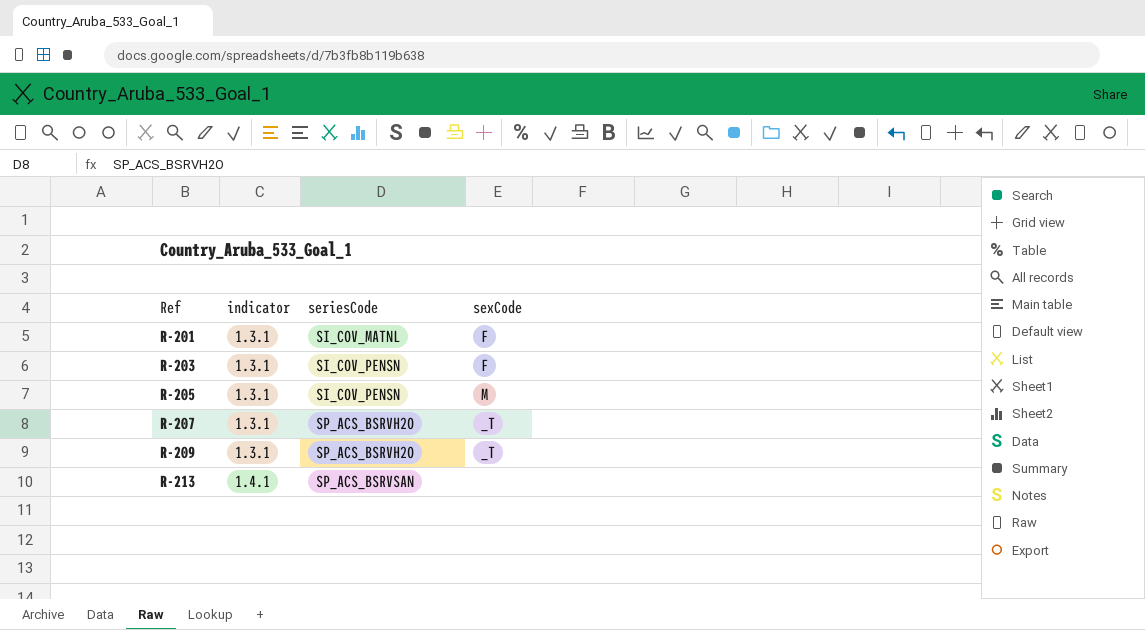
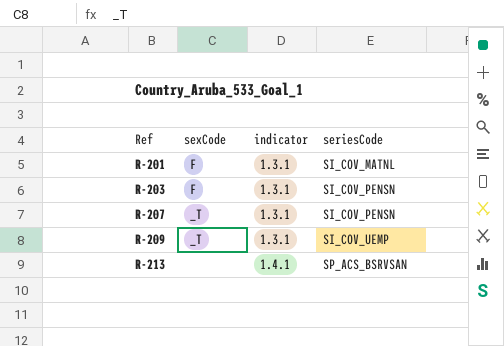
column sexCode | position: 4 -> 2
row R-205: 1.3.1 | SI_COV_PENSN | M -> none
R-207 | seriesCode: SP_ACS_BSRVH2O -> SI_COV_PENSN
R-209 | seriesCode: SP_ACS_BSRVH2O -> SI_COV_UEMP

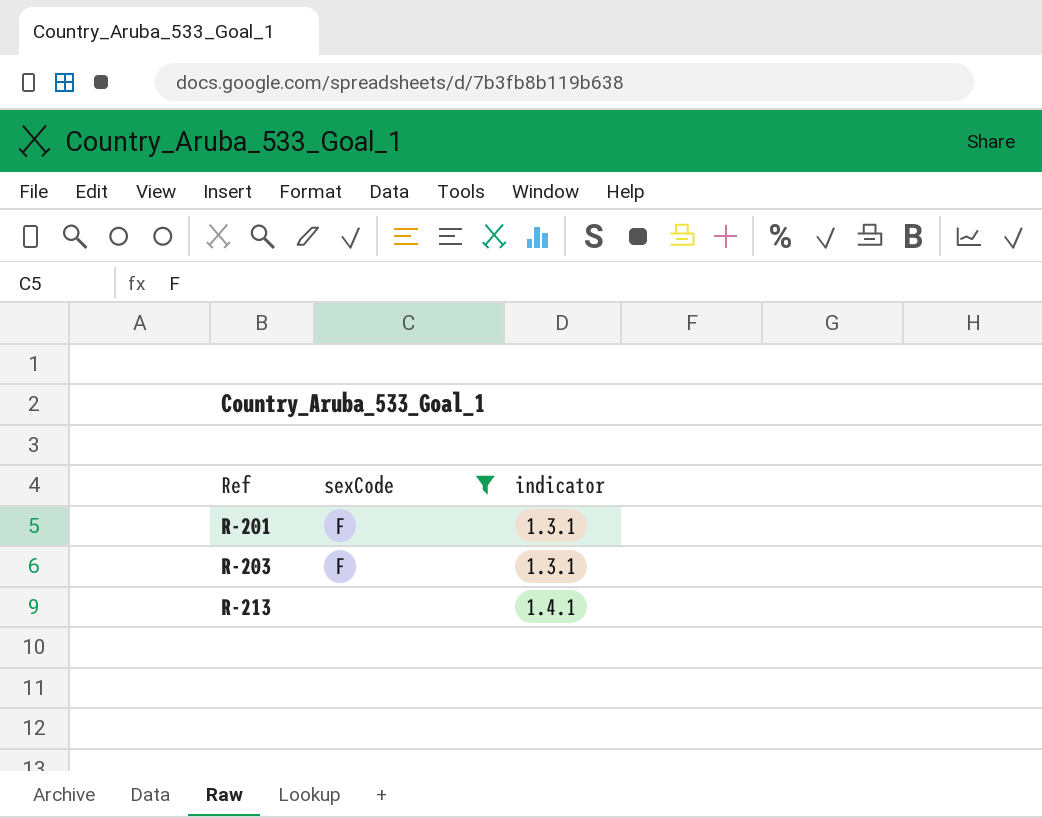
filter: none -> sexCode != _T
column seriesCode | position: 4 -> none

